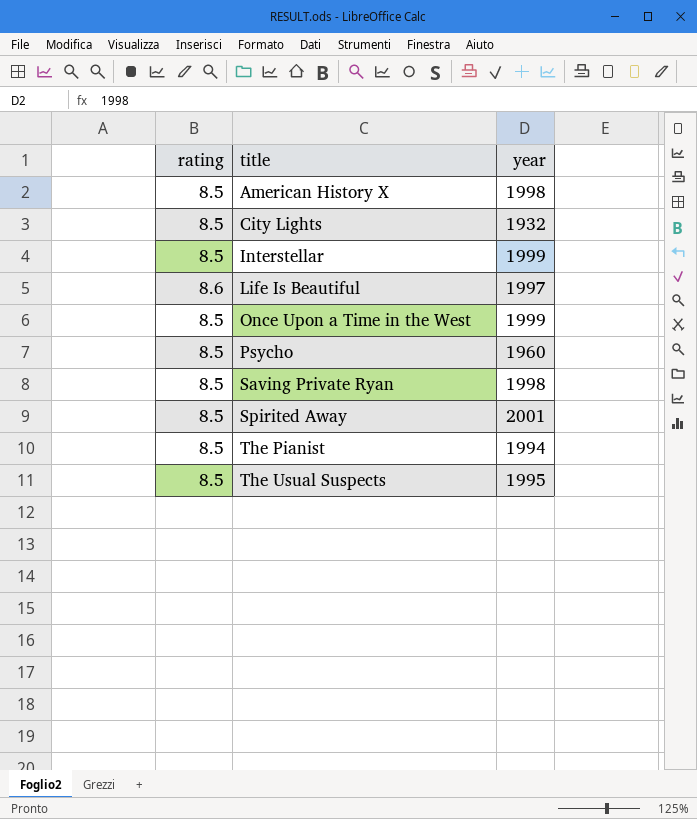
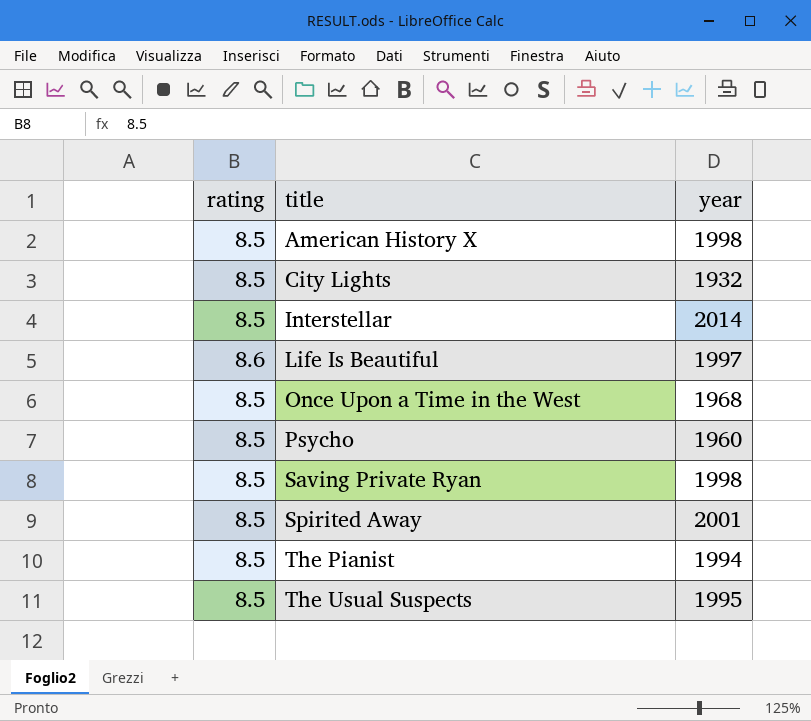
Interstellar | year: 1999 -> 2014
Once Upon a Time in the West | year: 1999 -> 1968

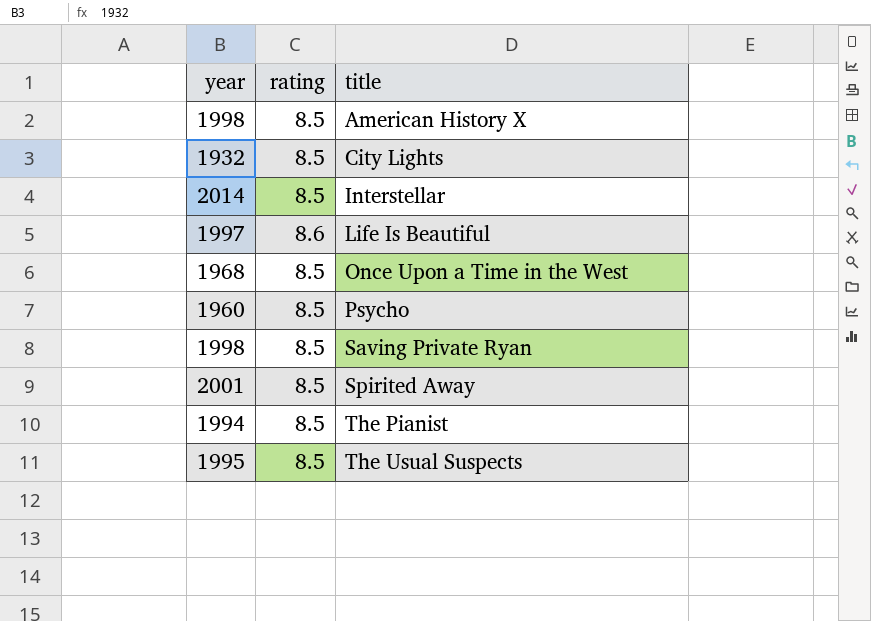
column year | position: 3 -> 1

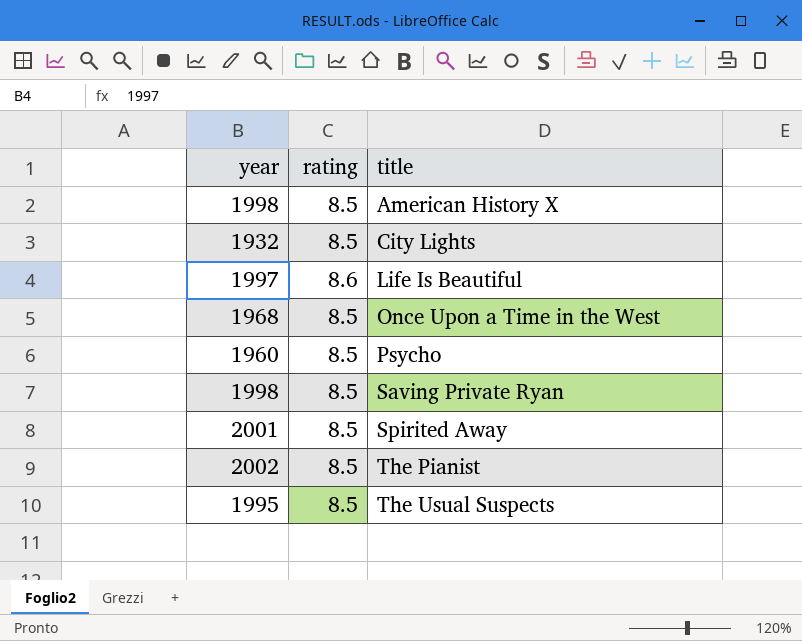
row Interstellar: 2014 | 8.5 -> none
The Pianist | year: 1994 -> 2002

